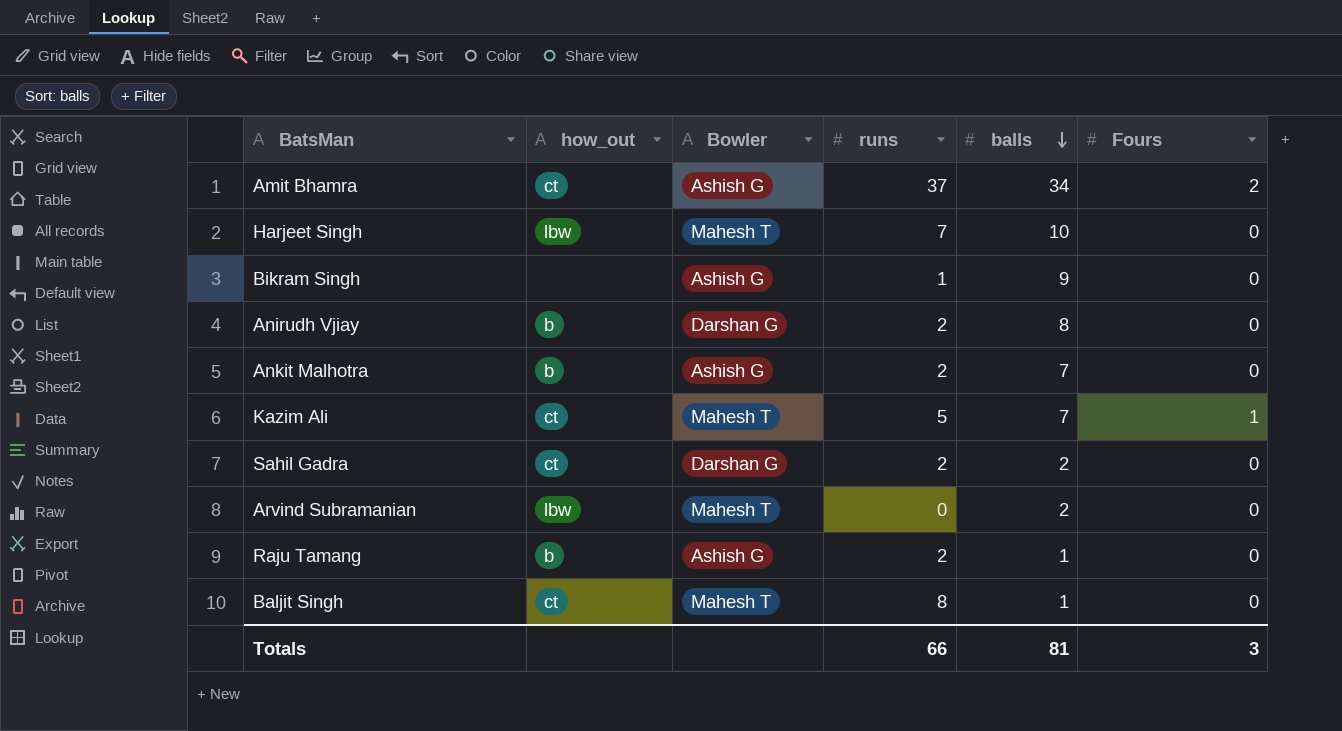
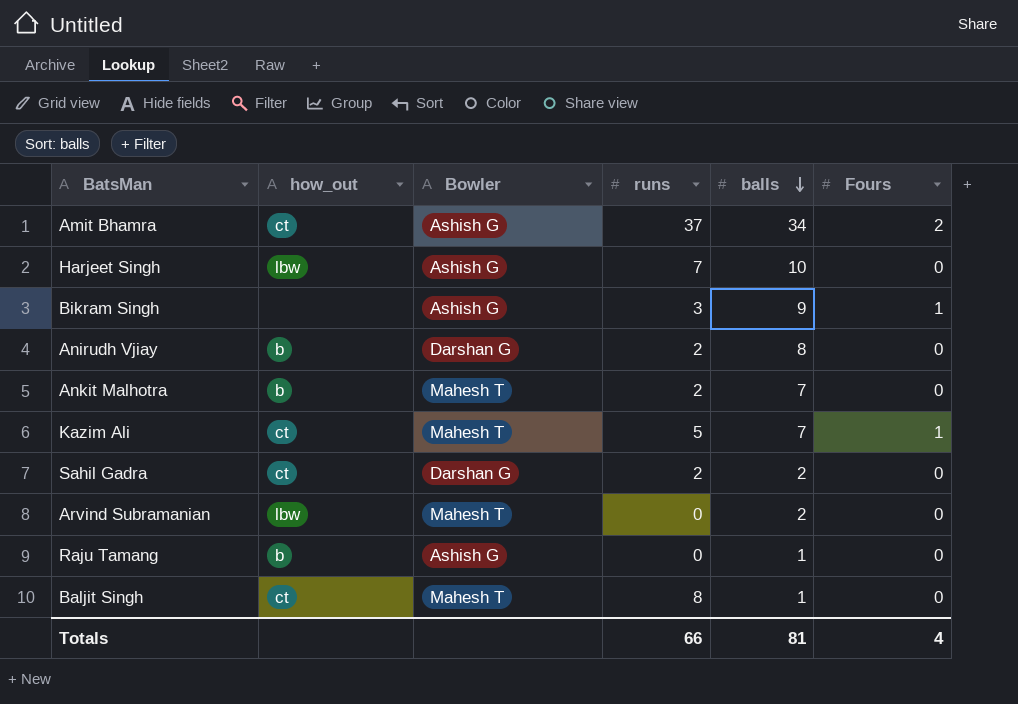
Harjeet Singh | Bowler: Mahesh T -> Ashish G
Bikram Singh | runs: 1 -> 3
Bikram Singh | Fours: 0 -> 1
Ankit Malhotra | Bowler: Ashish G -> Mahesh T
Raju Tamang | runs: 2 -> 0
Totals | Fours: 3 -> 4

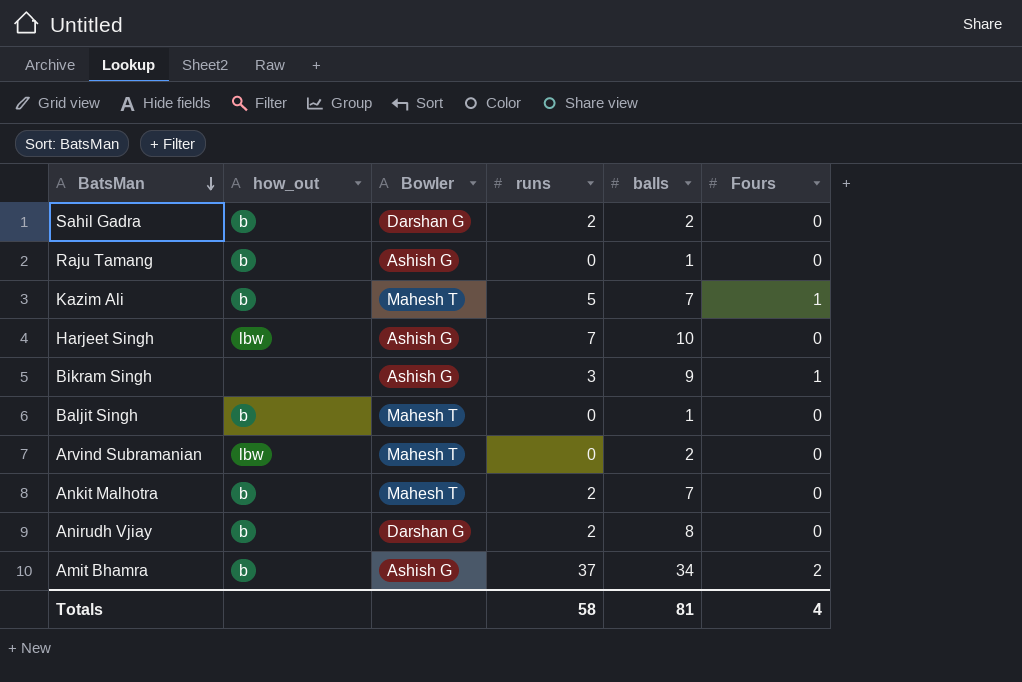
row order: balls descending -> BatsMan descending
Sahil Gadra | how_out: ct -> b
Kazim Ali | how_out: ct -> b
Baljit Singh | how_out: ct -> b
Baljit Singh | runs: 8 -> 0
Amit Bhamra | how_out: ct -> b
Totals | runs: 66 -> 58

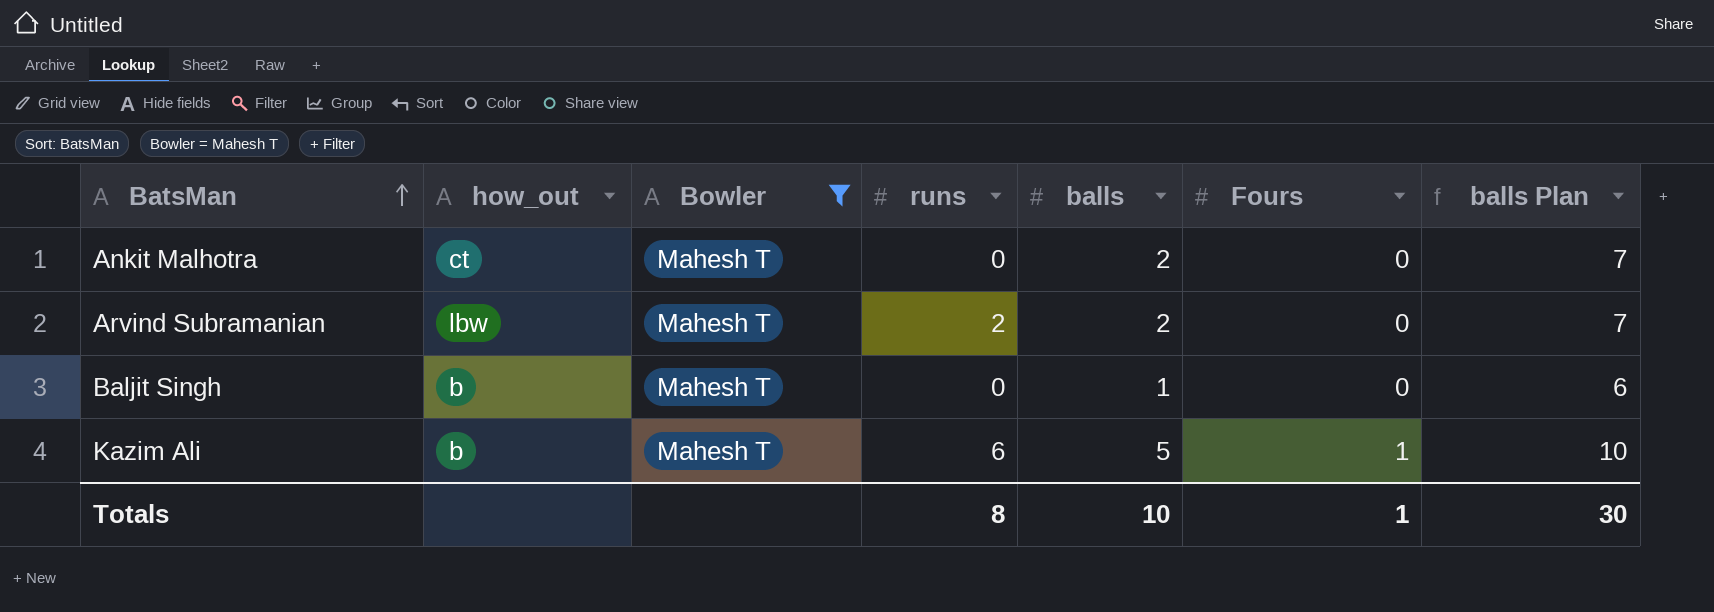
filter: none -> Bowler = Mahesh T
row order: BatsMan descending -> BatsMan ascending
column balls Plan | formula: none -> [balls] + 5
Ankit Malhotra | how_out: b -> ct
Ankit Malhotra | runs: 2 -> 0
Ankit Malhotra | balls: 7 -> 2
Arvind Subramanian | runs: 0 -> 2
Kazim Ali | runs: 5 -> 6
Kazim Ali | balls: 7 -> 5
Totals | runs: 58 -> 8
Totals | balls: 81 -> 10
Totals | Fours: 4 -> 1

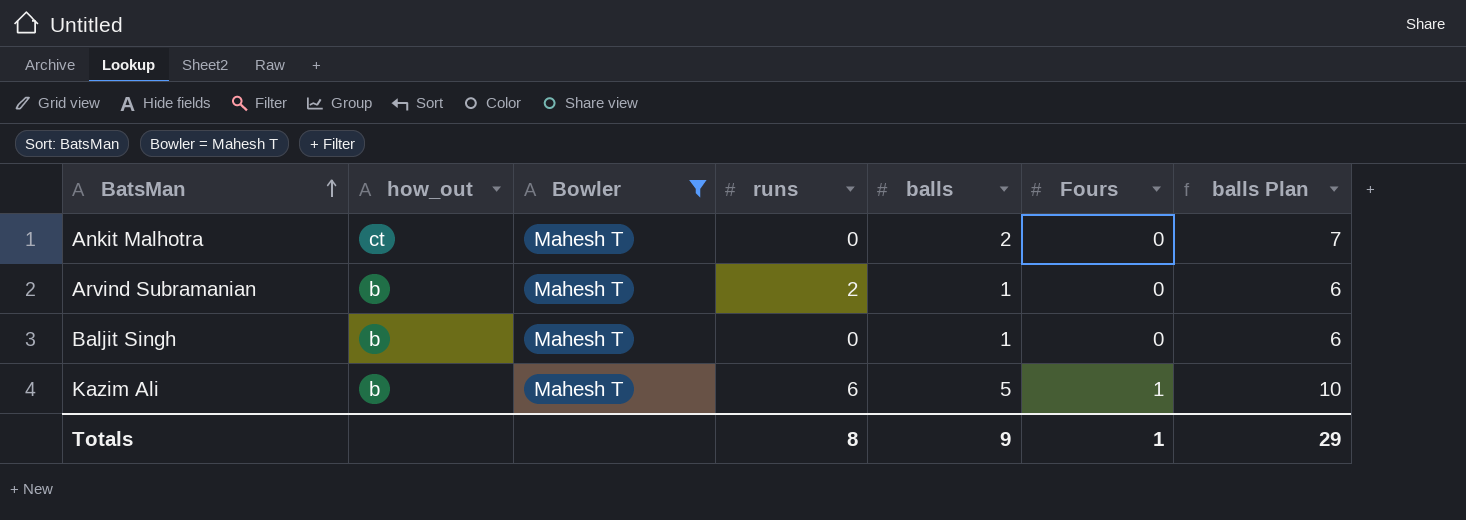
Arvind Subramanian | how_out: lbw -> b
Arvind Subramanian | balls: 2 -> 1
Arvind Subramanian | balls Plan: 7 -> 6
Totals | balls: 10 -> 9
Totals | balls Plan: 30 -> 29

